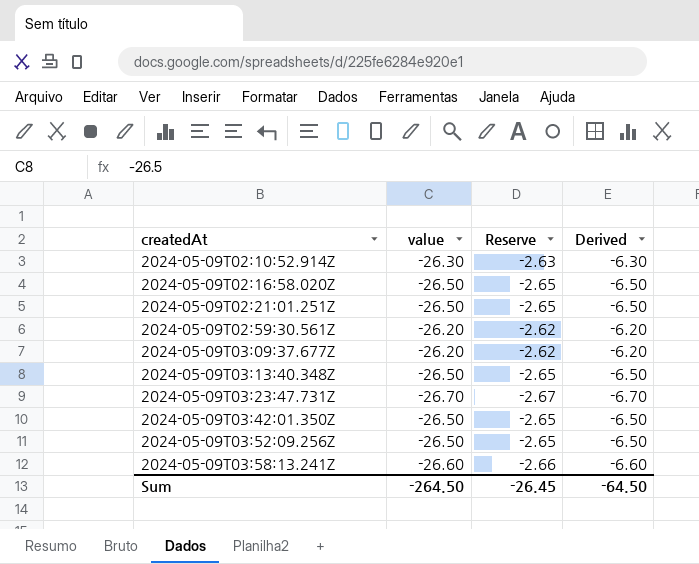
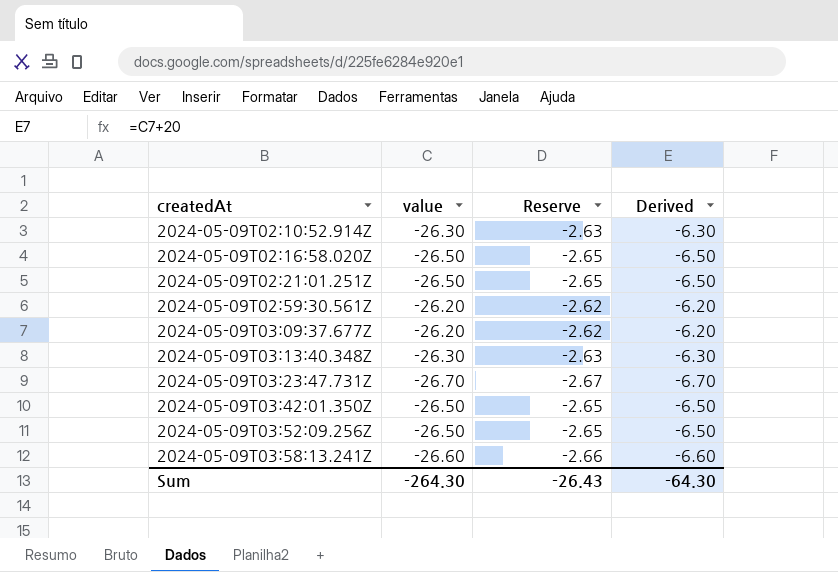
2024-05-09T03:13:40.348Z | value: -26.50 -> -26.30
2024-05-09T03:13:40.348Z | Reserve: -2.65 -> -2.63
2024-05-09T03:13:40.348Z | Derived: -6.50 -> -6.30
Sum | value: -264.50 -> -264.30
Sum | Reserve: -26.45 -> -26.43
Sum | Derived: -64.50 -> -64.30

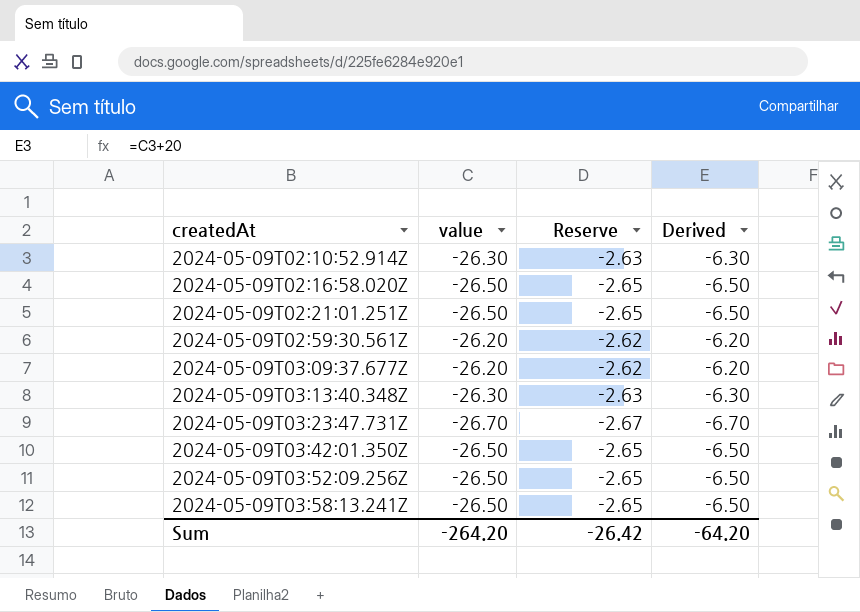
2024-05-09T03:58:13.241Z | value: -26.60 -> -26.50
2024-05-09T03:58:13.241Z | Reserve: -2.66 -> -2.65
2024-05-09T03:58:13.241Z | Derived: -6.60 -> -6.50
Sum | value: -264.30 -> -264.20
Sum | Reserve: -26.43 -> -26.42
Sum | Derived: -64.30 -> -64.20

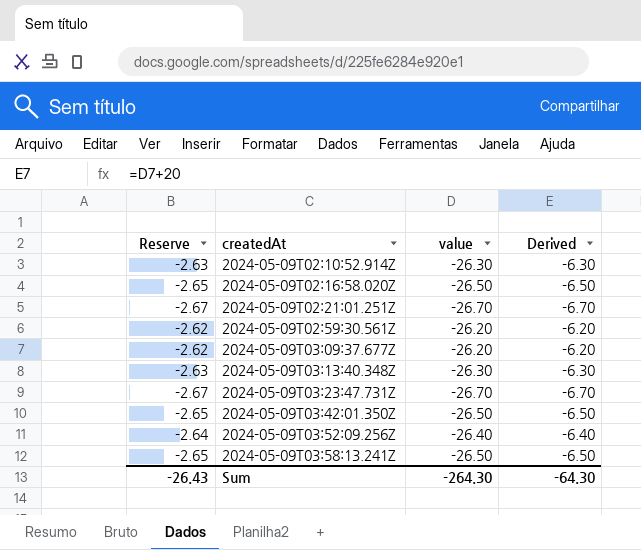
column Reserve | position: 3 -> 1
2024-05-09T02:21:01.251Z | Reserve: -2.65 -> -2.67
2024-05-09T02:21:01.251Z | value: -26.50 -> -26.70
2024-05-09T02:21:01.251Z | Derived: -6.50 -> -6.70
2024-05-09T03:52:09.256Z | Reserve: -2.65 -> -2.64
2024-05-09T03:52:09.256Z | value: -26.50 -> -26.40
2024-05-09T03:52:09.256Z | Derived: -6.50 -> -6.40
Sum | Reserve: -26.42 -> -26.43
Sum | value: -264.20 -> -264.30
Sum | Derived: -64.20 -> -64.30

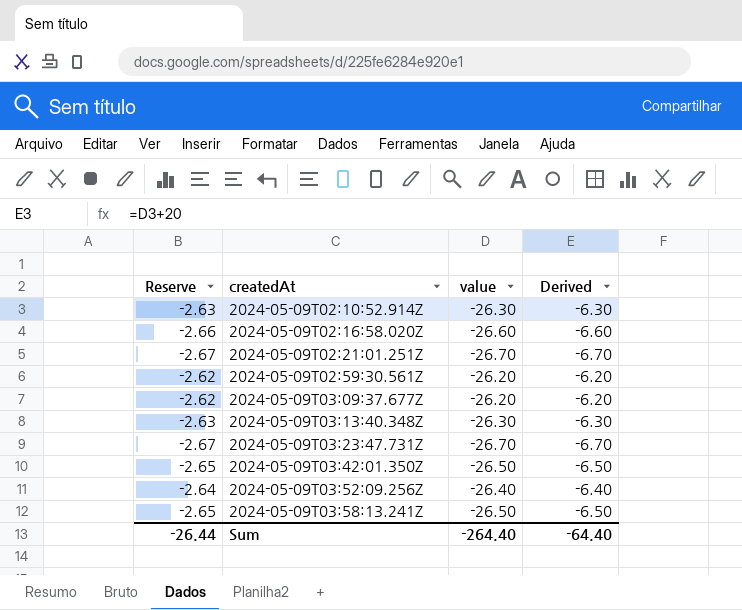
2024-05-09T02:16:58.020Z | Reserve: -2.65 -> -2.66
2024-05-09T02:16:58.020Z | value: -26.50 -> -26.60
2024-05-09T02:16:58.020Z | Derived: -6.50 -> -6.60
Sum | Reserve: -26.43 -> -26.44
Sum | value: -264.30 -> -264.40
Sum | Derived: -64.30 -> -64.40

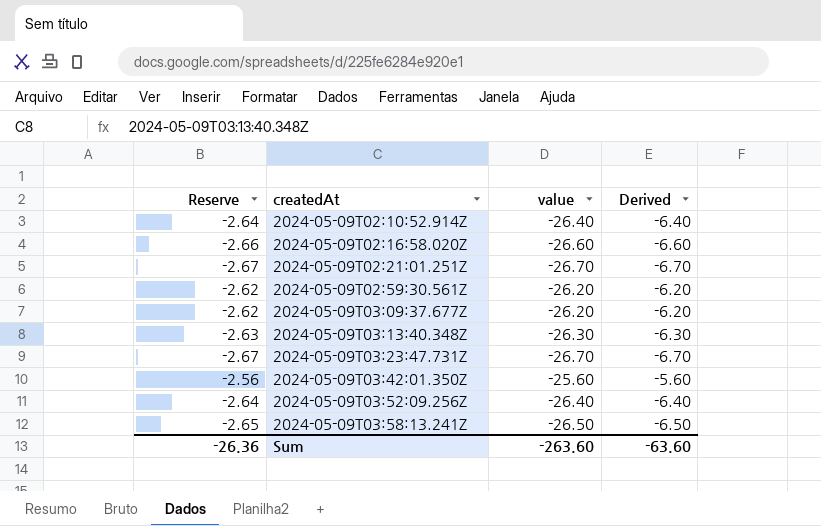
2024-05-09T02:10:52.914Z | Reserve: -2.63 -> -2.64
2024-05-09T02:10:52.914Z | value: -26.30 -> -26.40
2024-05-09T02:10:52.914Z | Derived: -6.30 -> -6.40
2024-05-09T03:42:01.350Z | Reserve: -2.65 -> -2.56
2024-05-09T03:42:01.350Z | value: -26.50 -> -25.60
2024-05-09T03:42:01.350Z | Derived: -6.50 -> -5.60
Sum | Reserve: -26.44 -> -26.36
Sum | value: -264.40 -> -263.60
Sum | Derived: -64.40 -> -63.60

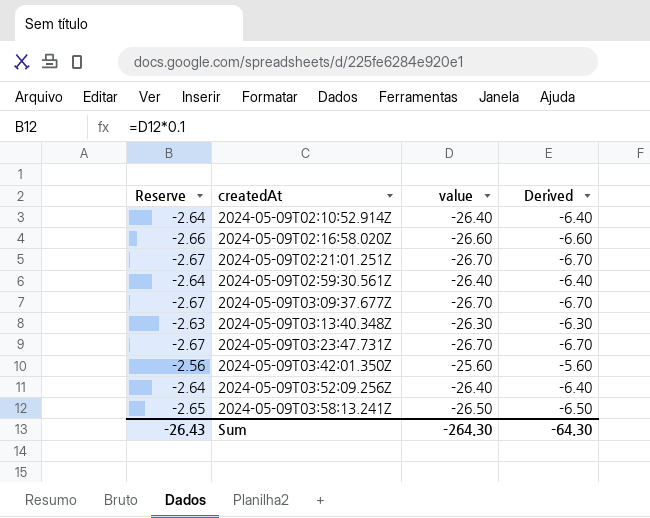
2024-05-09T02:59:30.561Z | Reserve: -2.62 -> -2.64
2024-05-09T02:59:30.561Z | value: -26.20 -> -26.40
2024-05-09T02:59:30.561Z | Derived: -6.20 -> -6.40
2024-05-09T03:09:37.677Z | Reserve: -2.62 -> -2.67
2024-05-09T03:09:37.677Z | value: -26.20 -> -26.70
2024-05-09T03:09:37.677Z | Derived: -6.20 -> -6.70
Sum | Reserve: -26.36 -> -26.43
Sum | value: -263.60 -> -264.30
Sum | Derived: -63.60 -> -64.30

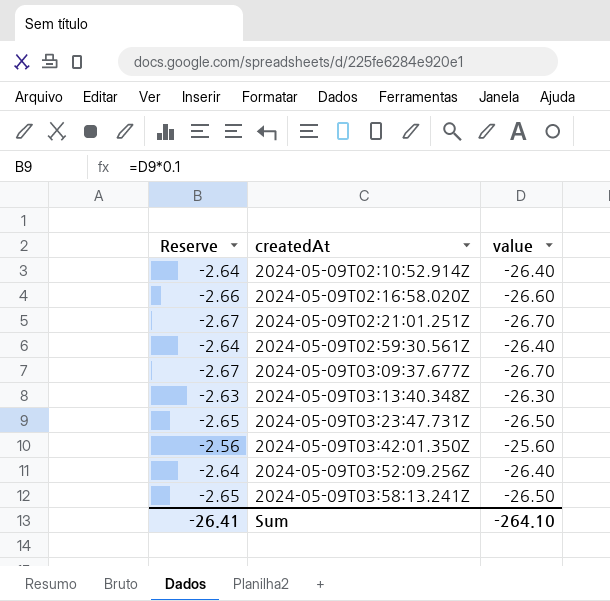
column Derived | formula: [value] + 20 -> none
2024-05-09T03:23:47.731Z | Reserve: -2.67 -> -2.65
2024-05-09T03:23:47.731Z | value: -26.70 -> -26.50
Sum | Reserve: -26.43 -> -26.41
Sum | value: -264.30 -> -264.10

